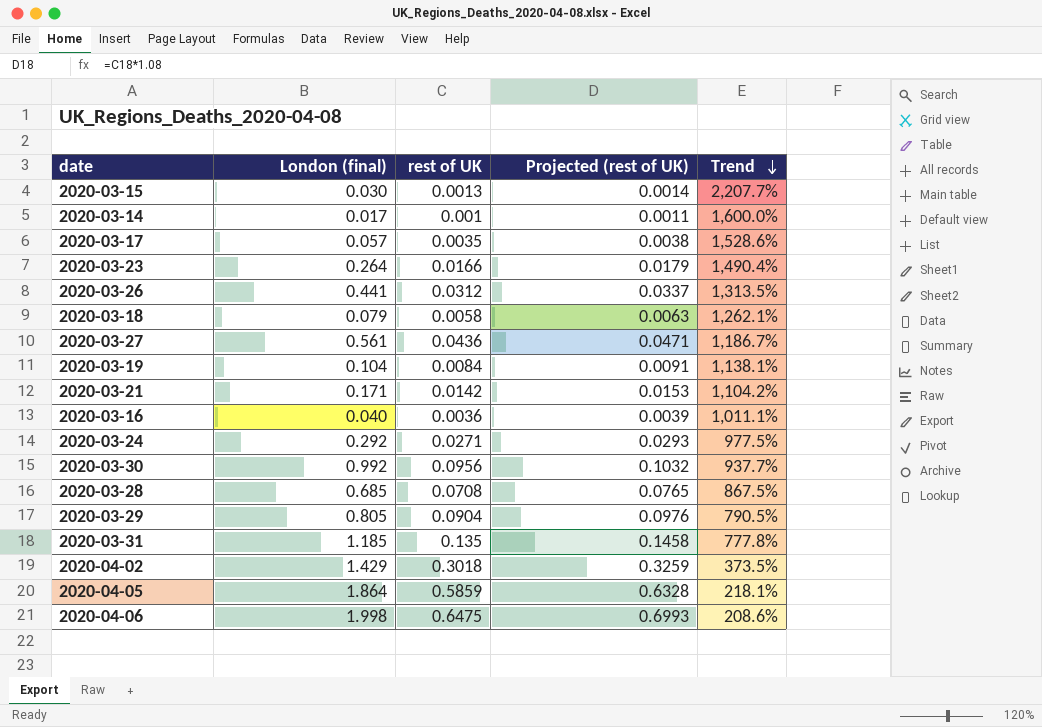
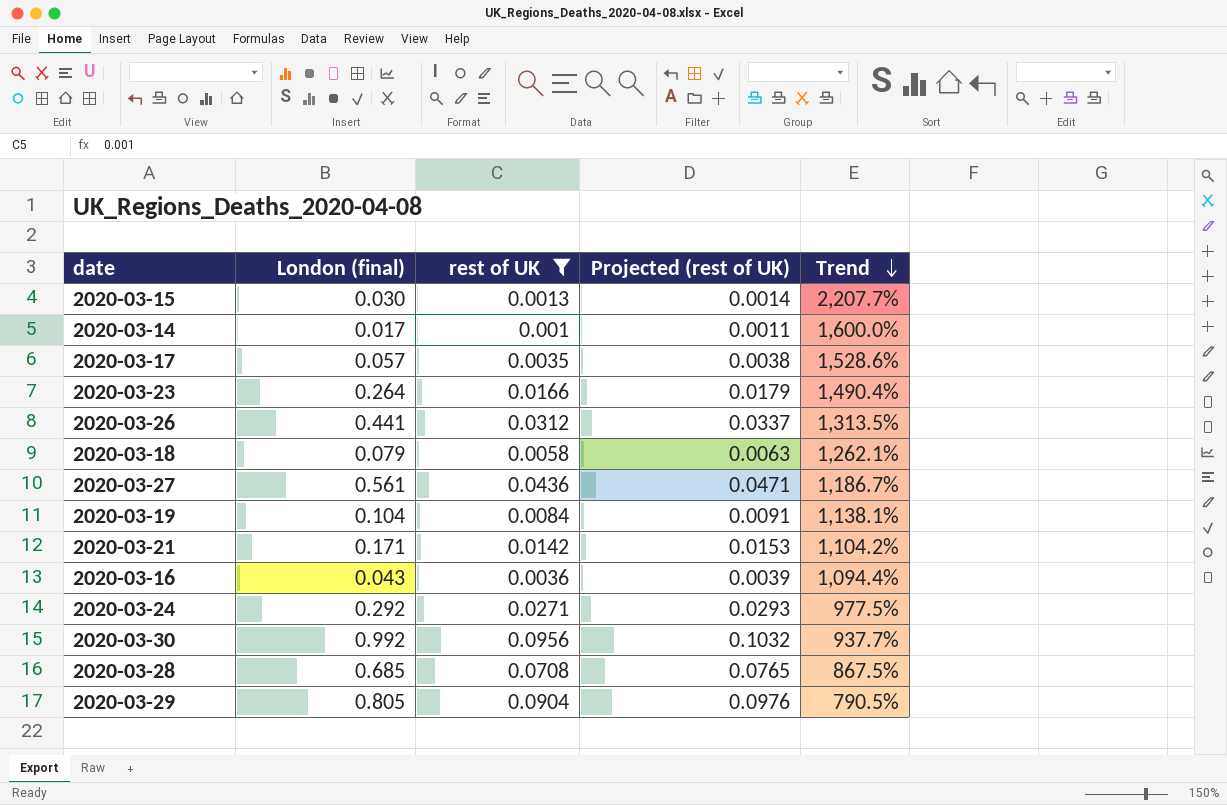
filter: none -> rest of UK <= 0.0956
2020-03-16 | London (final): 0.040 -> 0.043
2020-03-16 | Trend: 1,011.1% -> 1,094.4%

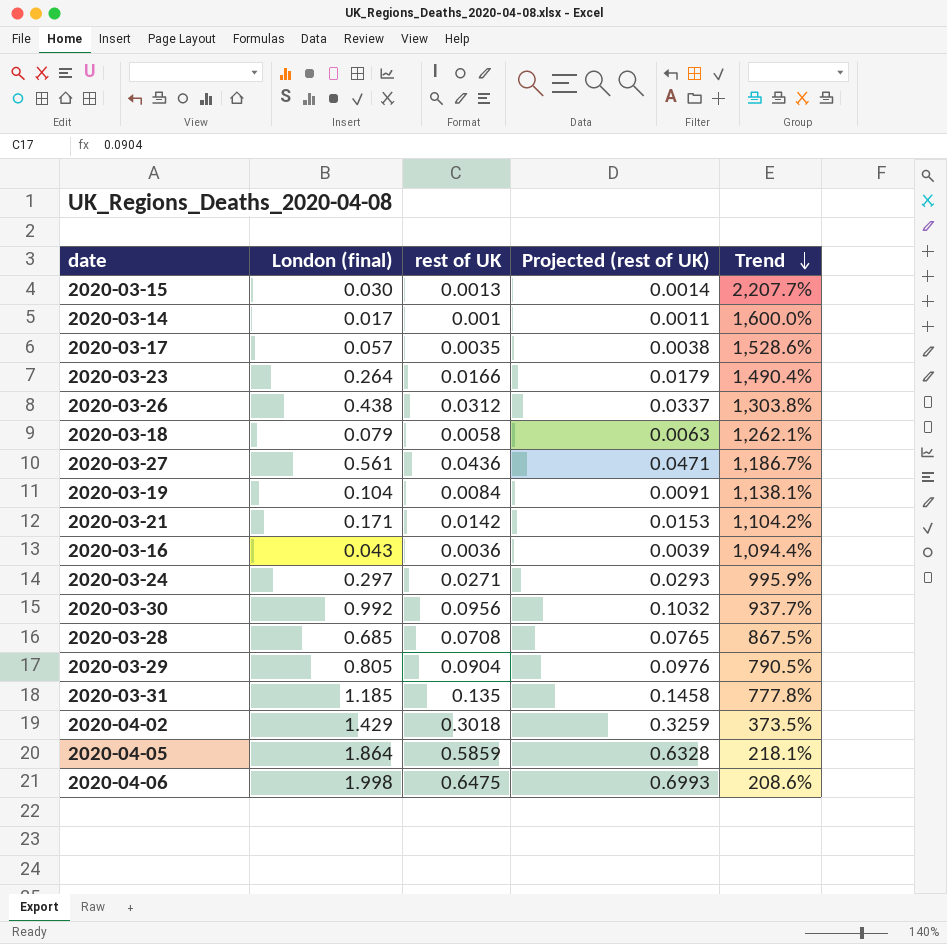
filter: rest of UK <= 0.0956 -> none
2020-03-26 | London (final): 0.441 -> 0.438
2020-03-26 | Trend: 1,313.5% -> 1,303.8%
2020-03-24 | London (final): 0.292 -> 0.297
2020-03-24 | Trend: 977.5% -> 995.9%

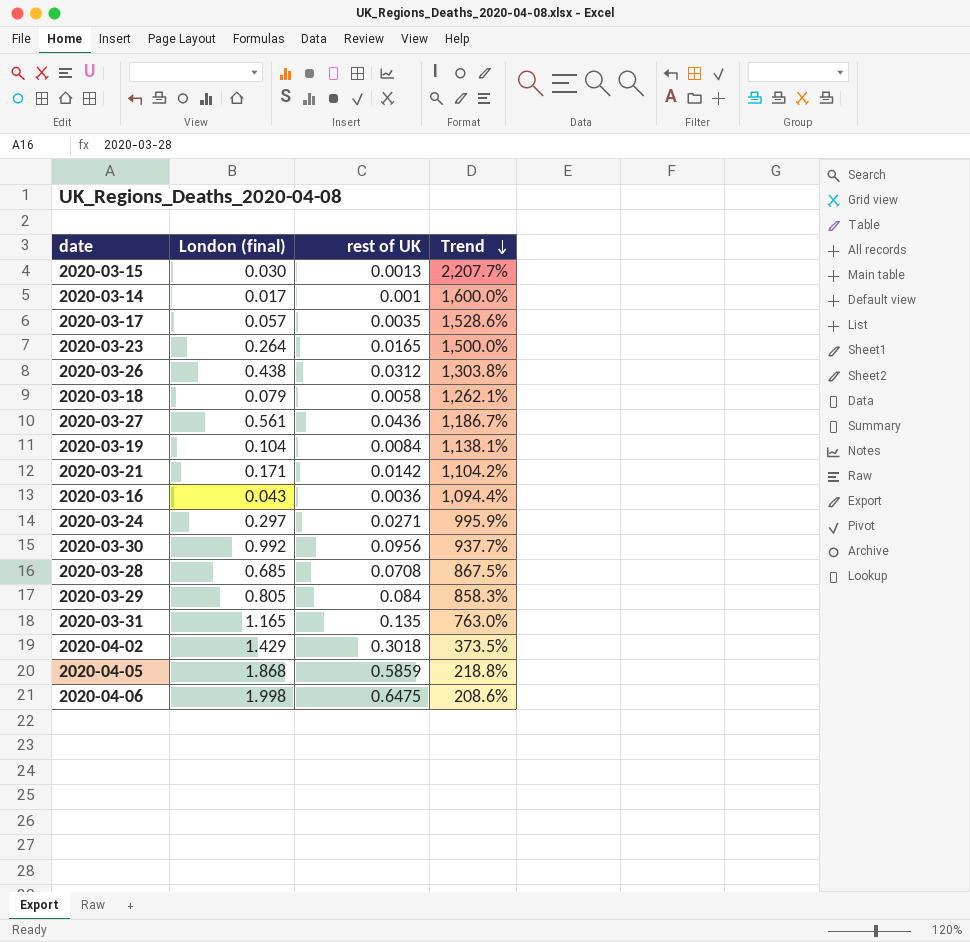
column Projected (rest of UK) | formula: [rest of UK] * 1.08 -> none
2020-03-23 | rest of UK: 0.0166 -> 0.0165
2020-03-23 | Trend: 1,490.4% -> 1,500.0%
2020-03-29 | rest of UK: 0.0904 -> 0.084
2020-03-29 | Trend: 790.5% -> 858.3%
2020-03-31 | London (final): 1.185 -> 1.165
2020-03-31 | Trend: 777.8% -> 763.0%
2020-04-05 | London (final): 1.864 -> 1.868
2020-04-05 | Trend: 218.1% -> 218.8%

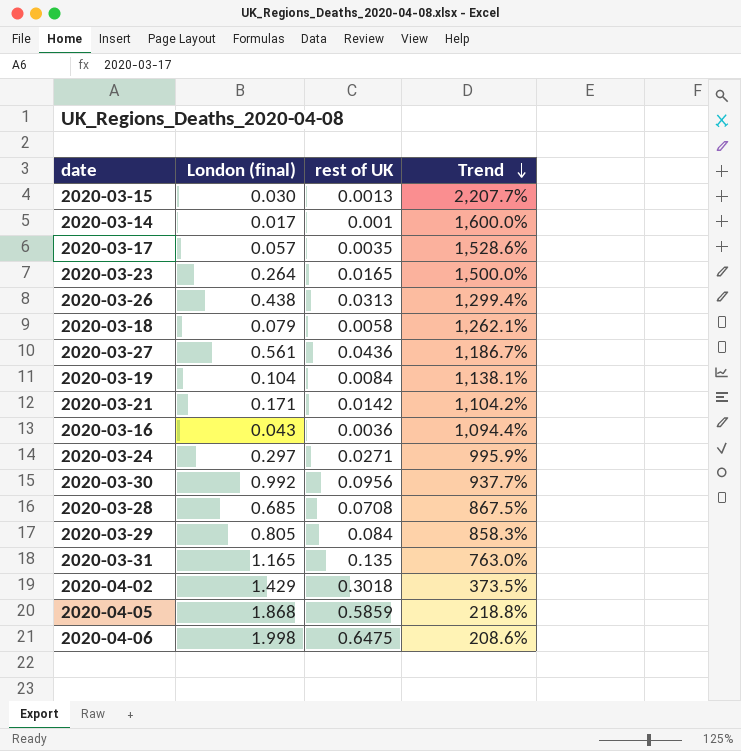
2020-03-26 | rest of UK: 0.0312 -> 0.0313
2020-03-26 | Trend: 1,303.8% -> 1,299.4%

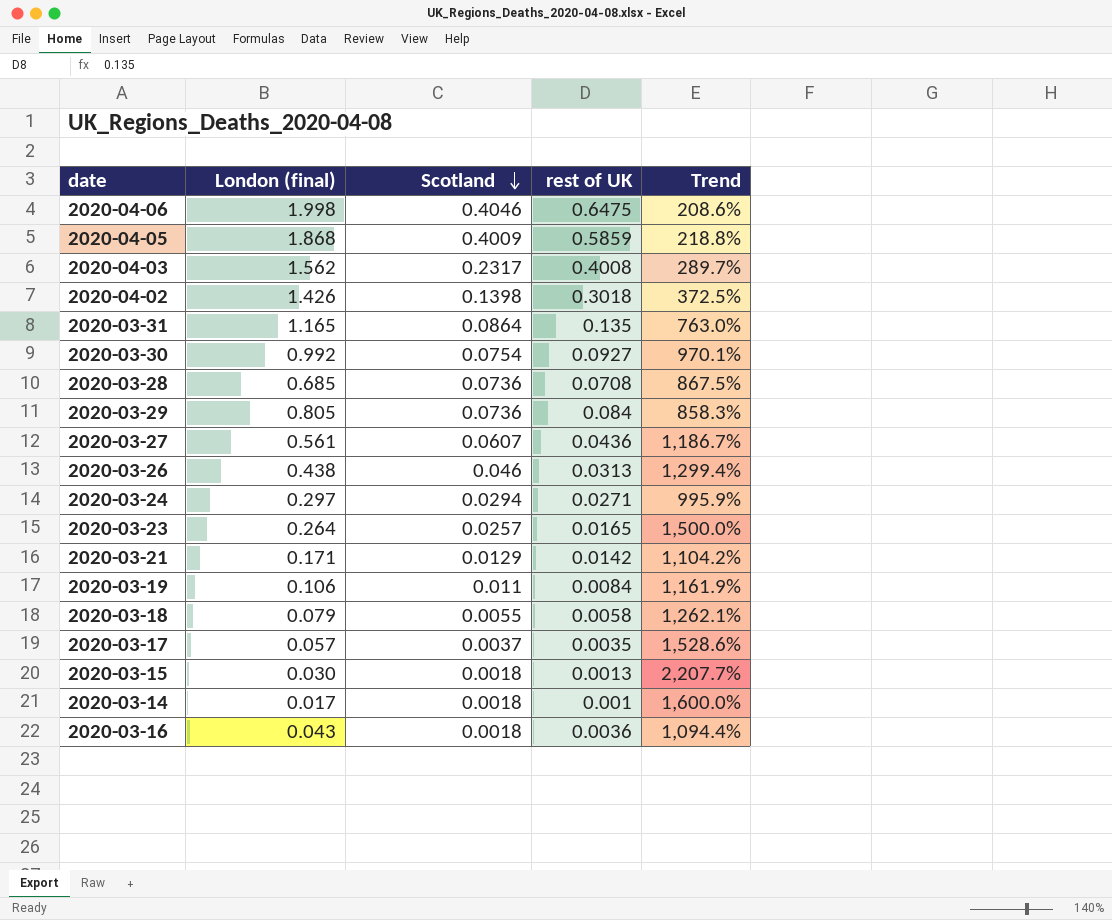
row order: Trend descending -> Scotland descending
column Scotland | position: none -> 3
row 2020-04-03: none -> 1.562 | 0.2317 | 0.4008 | 289.7%
2020-04-02 | London (final): 1.429 -> 1.426
2020-04-02 | Trend: 373.5% -> 372.5%
2020-03-30 | rest of UK: 0.0956 -> 0.0927
2020-03-30 | Trend: 937.7% -> 970.1%
2020-03-19 | London (final): 0.104 -> 0.106
2020-03-19 | Trend: 1,138.1% -> 1,161.9%

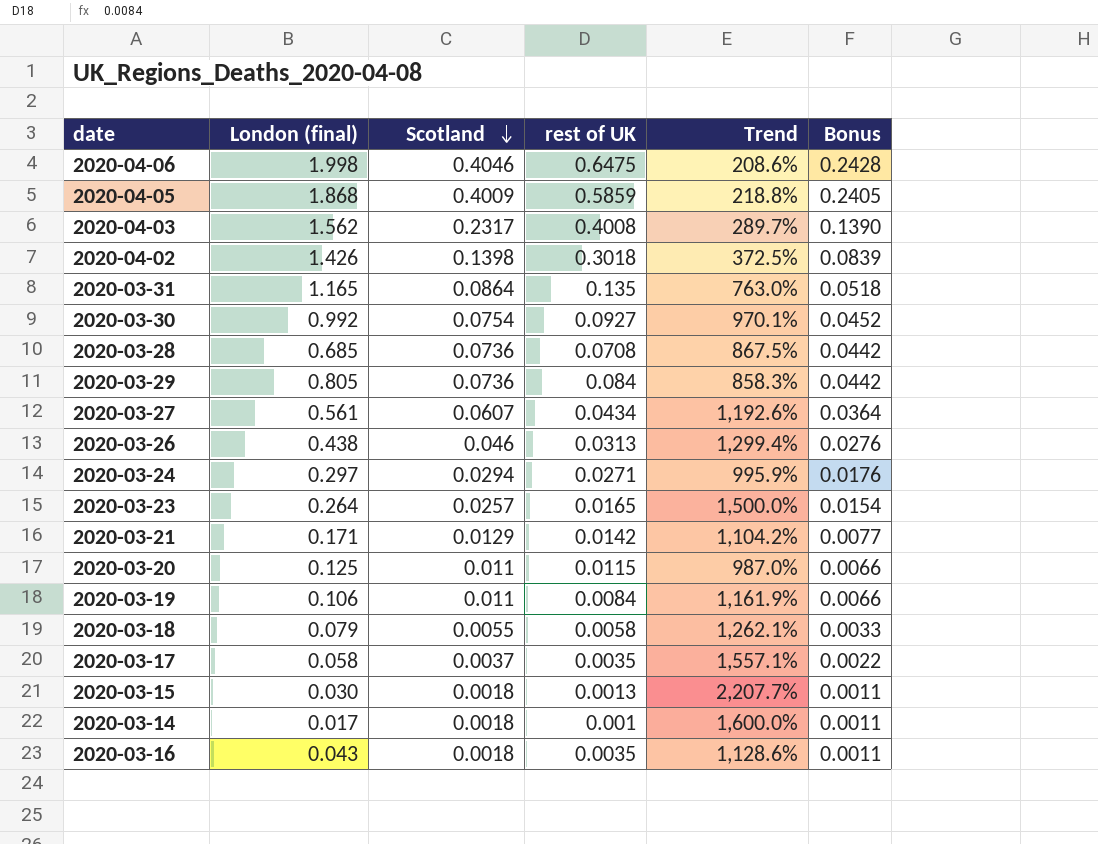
column Bonus | formula: none -> [Scotland] * 0.6
2020-03-27 | rest of UK: 0.0436 -> 0.0434
2020-03-27 | Trend: 1,186.7% -> 1,192.6%
row 2020-03-20: none -> 0.125 | 0.011 | 0.0115 | 987.0% | 0.0066
2020-03-17 | London (final): 0.057 -> 0.058
2020-03-17 | Trend: 1,528.6% -> 1,557.1%
2020-03-16 | rest of UK: 0.0036 -> 0.0035
2020-03-16 | Trend: 1,094.4% -> 1,128.6%

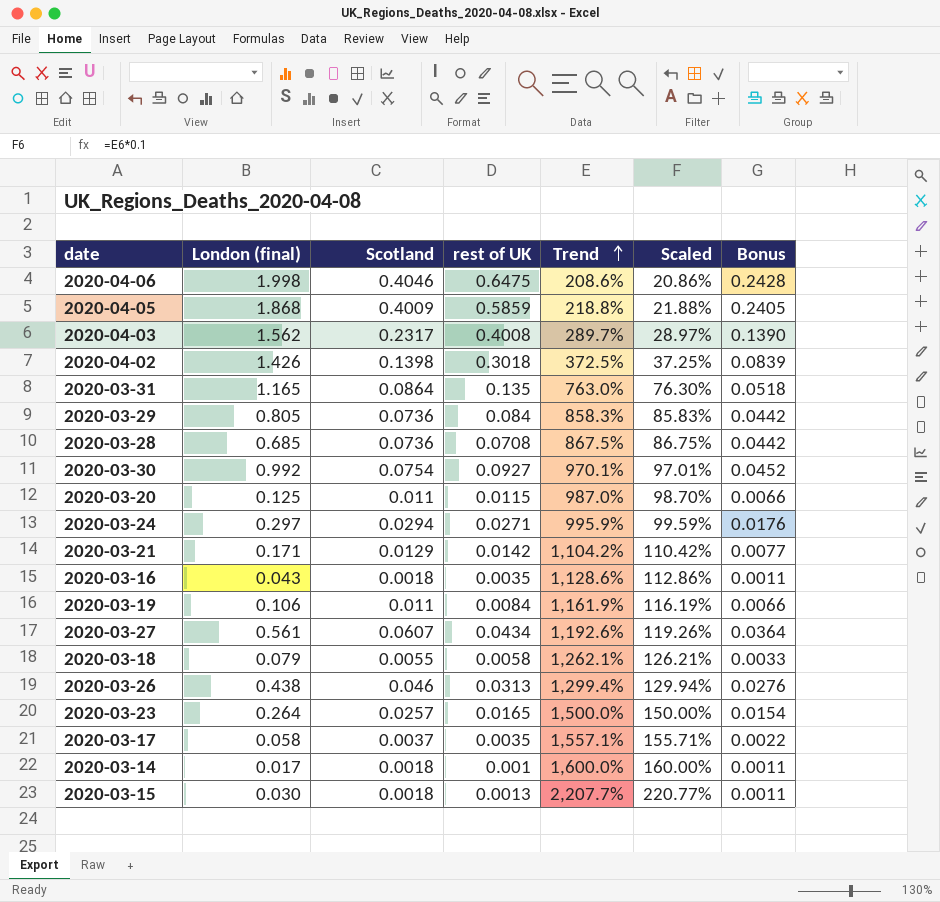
row order: Scotland descending -> Trend ascending
column Scaled | formula: none -> [Trend] * 0.1

